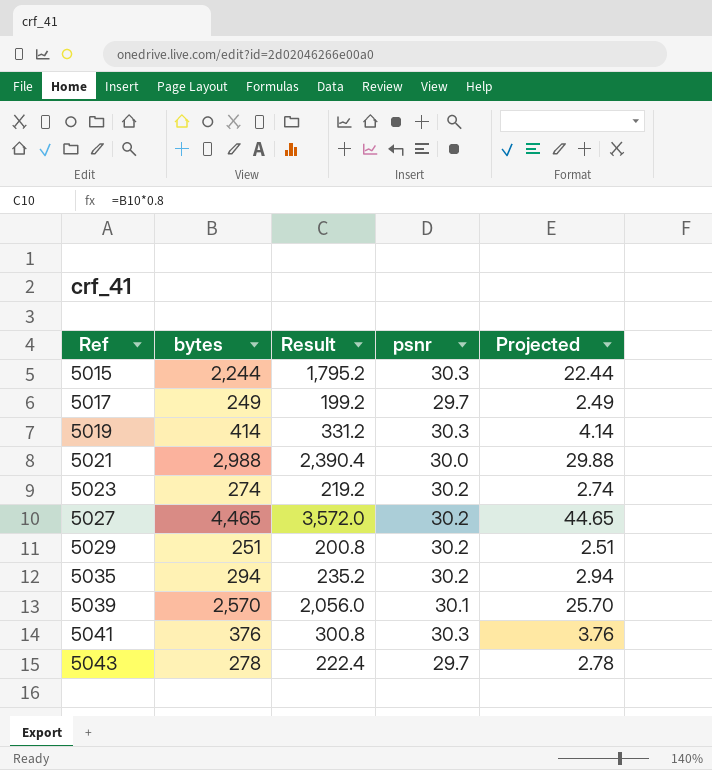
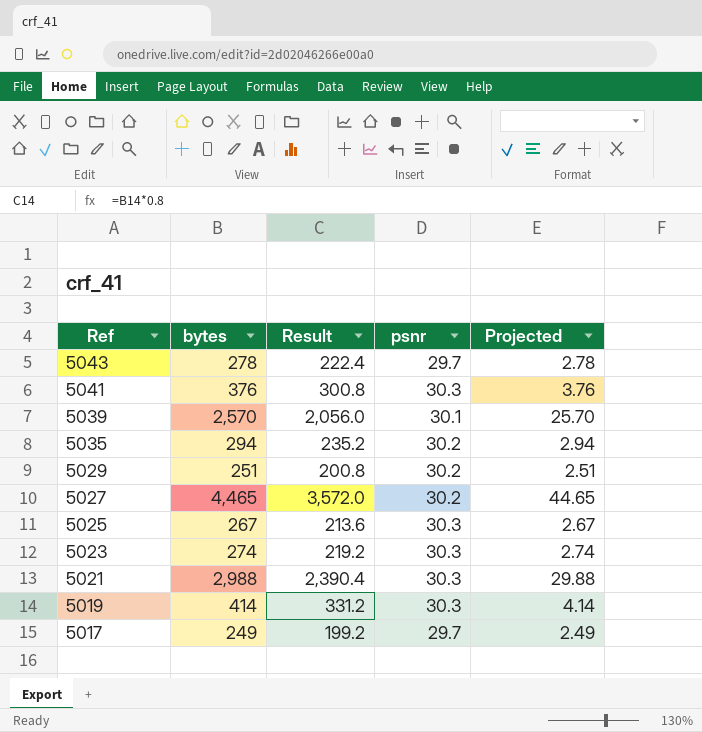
row order: Ref ascending -> Ref descending
row 5015: 2,244 | 1,795.2 | 30.3 | 22.44 -> none
row 5025: none -> 267 | 213.6 | 30.3 | 2.67
5023 | psnr: 30.2 -> 30.3
5021 | psnr: 30.0 -> 30.3

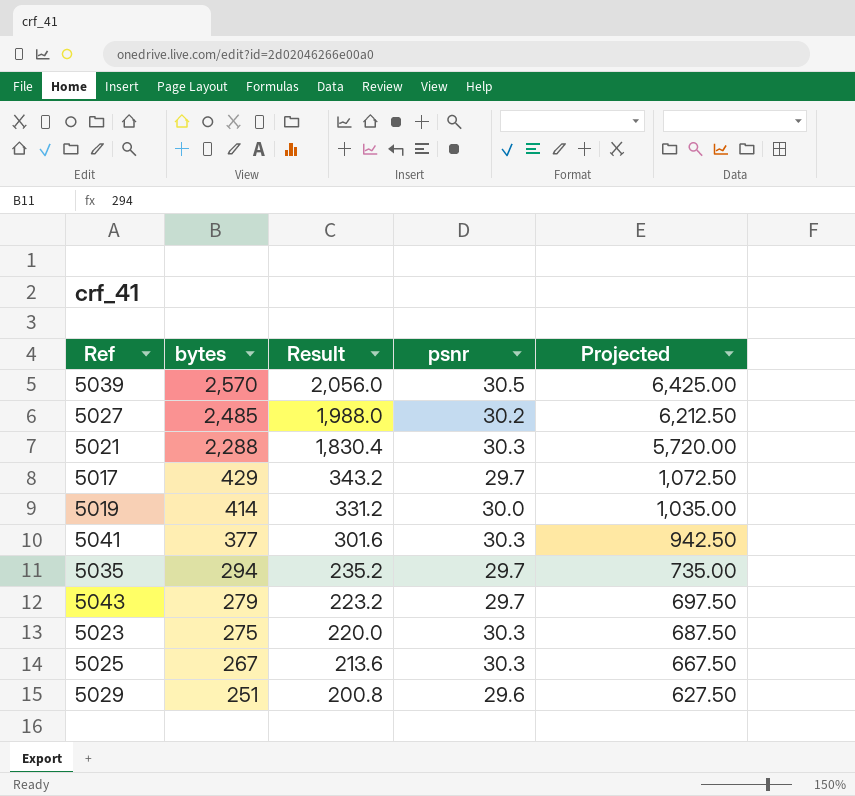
row order: Ref descending -> bytes descending
column Projected | formula: [bytes] * 0.01 -> [bytes] * 2.5
5039 | psnr: 30.1 -> 30.5
5027 | bytes: 4,465 -> 2,485
5027 | Result: 3,572.0 -> 1,988.0
5021 | bytes: 2,988 -> 2,288
5021 | Result: 2,390.4 -> 1,830.4
5017 | bytes: 249 -> 429
5017 | Result: 199.2 -> 343.2
5019 | psnr: 30.3 -> 30.0
5041 | bytes: 376 -> 377
5041 | Result: 300.8 -> 301.6
5035 | psnr: 30.2 -> 29.7
5043 | bytes: 278 -> 279
5043 | Result: 222.4 -> 223.2
5023 | bytes: 274 -> 275
5023 | Result: 219.2 -> 220.0
5029 | psnr: 30.2 -> 29.6

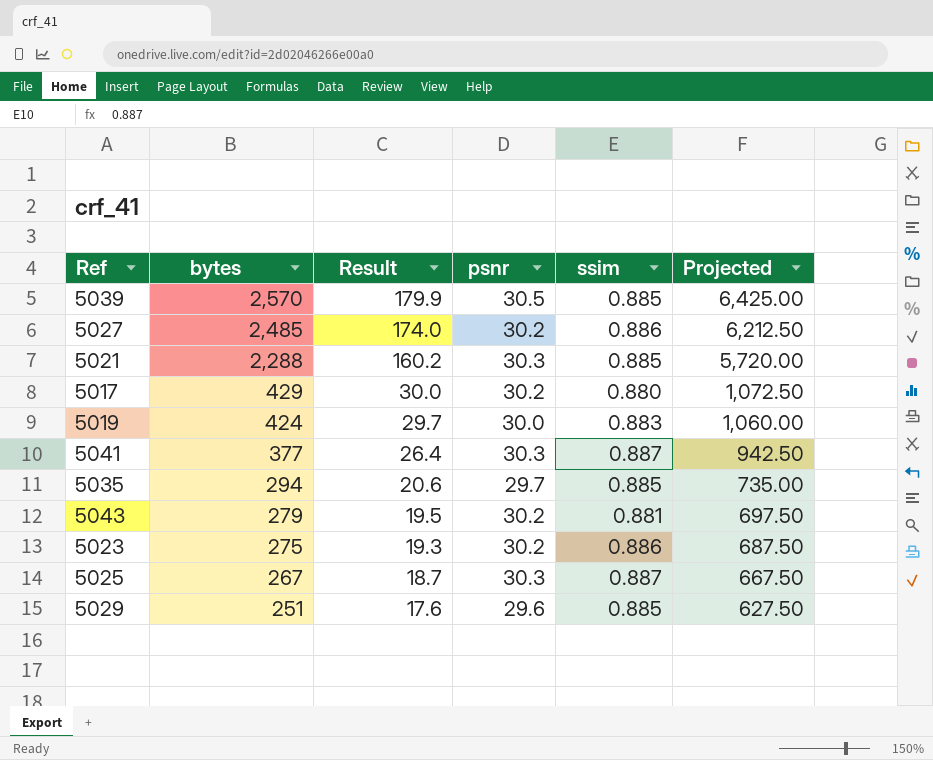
column Result | formula: [bytes] * 0.8 -> [bytes] * 0.07
column ssim | position: none -> 5
5017 | psnr: 29.7 -> 30.2
5019 | bytes: 414 -> 424
5019 | Projected: 1,035.00 -> 1,060.00
5043 | psnr: 29.7 -> 30.2
5023 | psnr: 30.3 -> 30.2

